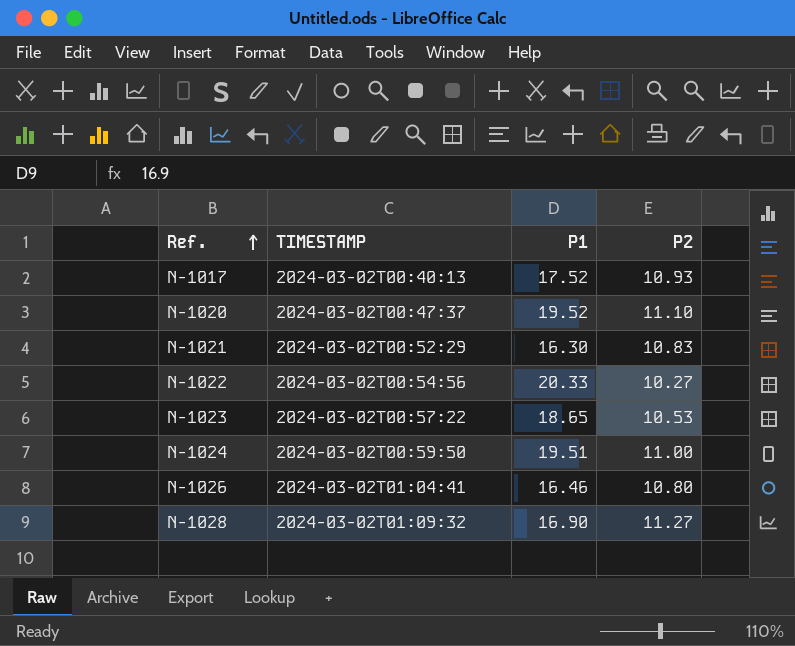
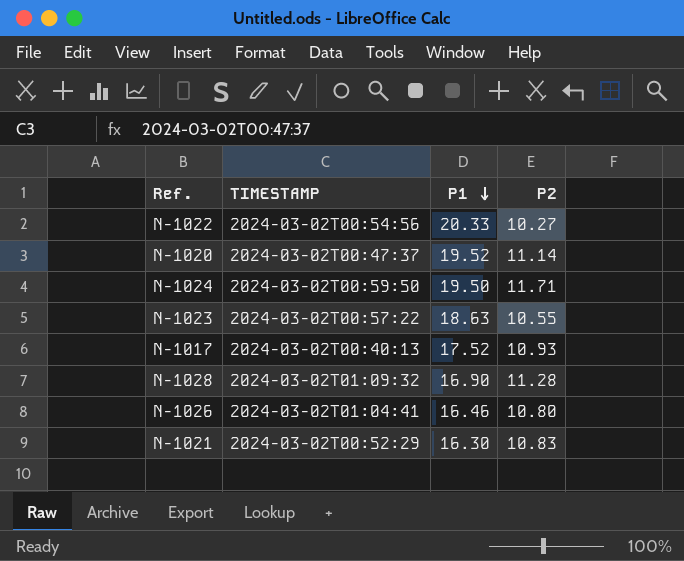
row order: Ref. ascending -> P1 descending
N-1020 | P2: 11.10 -> 11.14
N-1024 | P1: 19.51 -> 19.50
N-1024 | P2: 11.00 -> 11.71
N-1023 | P1: 18.65 -> 18.63
N-1023 | P2: 10.53 -> 10.55
N-1028 | P2: 11.27 -> 11.28

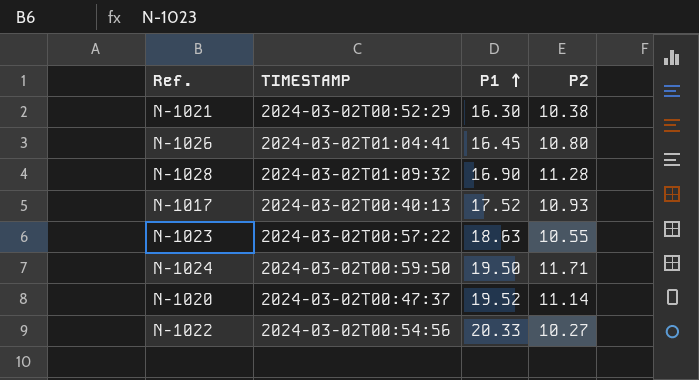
row order: P1 descending -> P1 ascending
N-1021 | P2: 10.83 -> 10.38
N-1026 | P1: 16.46 -> 16.45

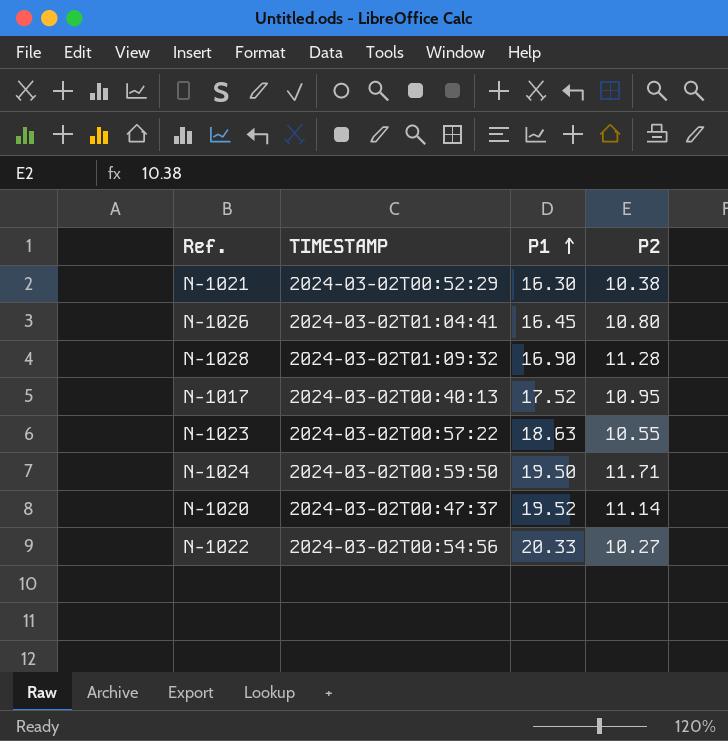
N-1017 | P2: 10.93 -> 10.95

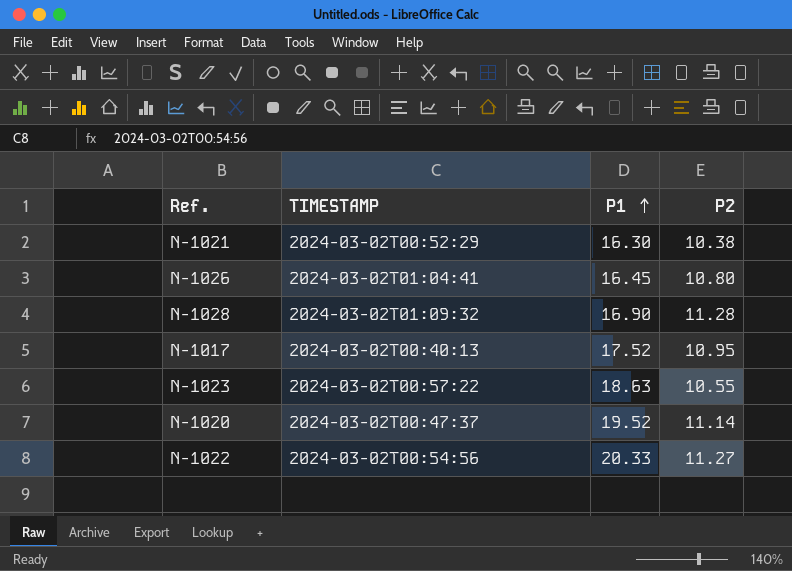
row N-1024: 2024-03-02T00:59:50 | 19.50 | 11.71 -> none
N-1022 | P2: 10.27 -> 11.27

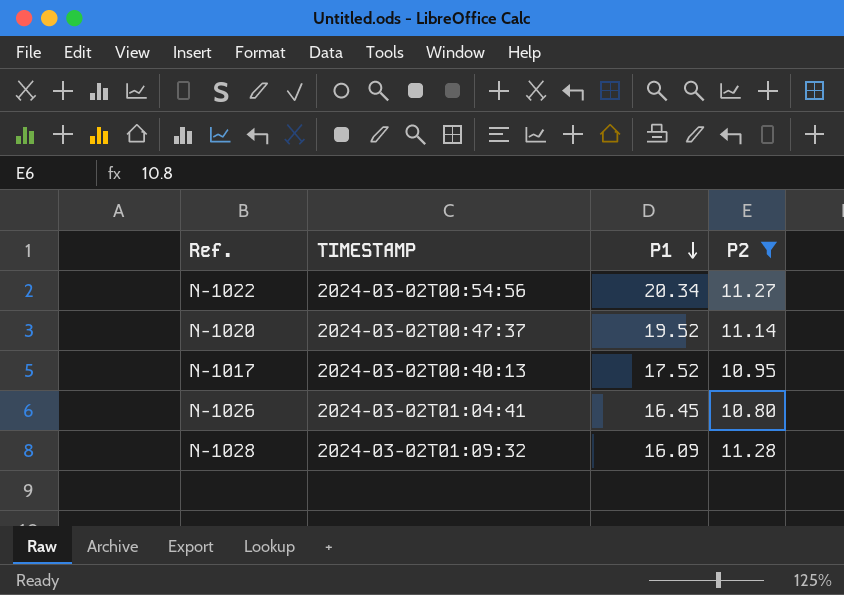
filter: none -> P2 >= 10.80
row order: P1 ascending -> P1 descending
N-1022 | P1: 20.33 -> 20.34
N-1028 | P1: 16.90 -> 16.09

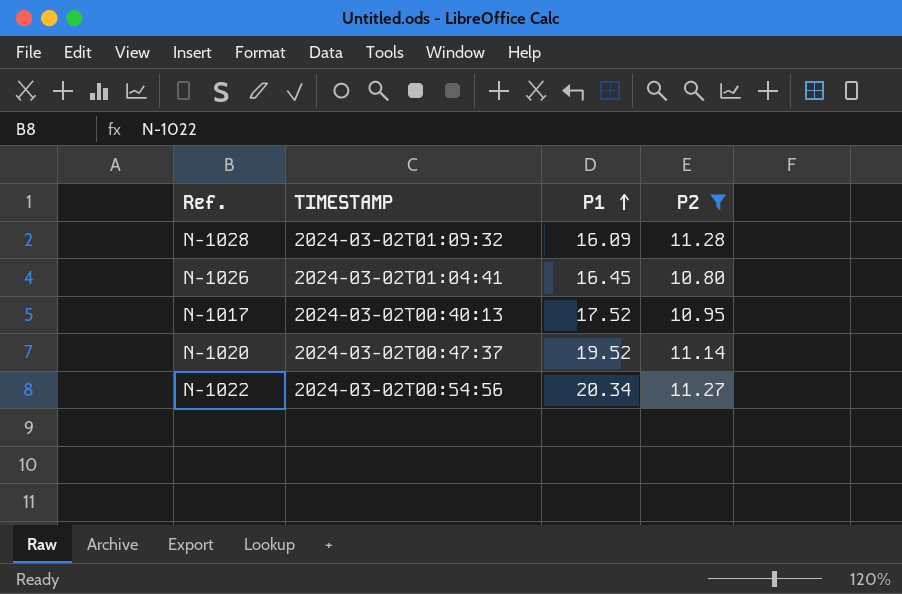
row order: P1 descending -> P1 ascending

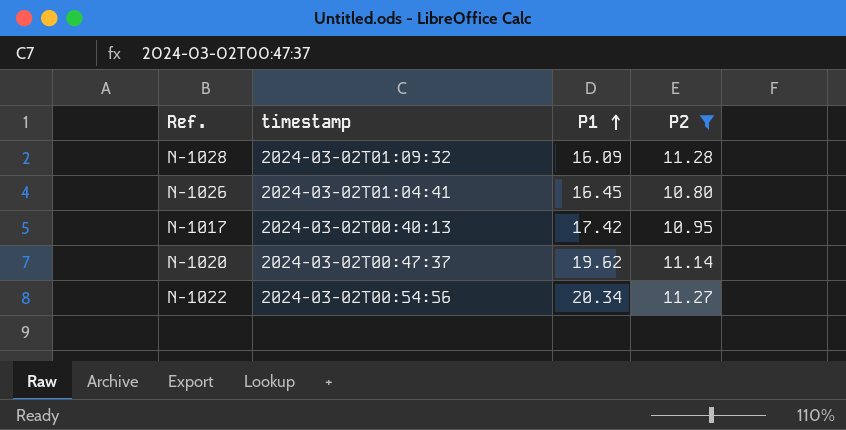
column name: TIMESTAMP -> timestamp
N-1017 | P1: 17.52 -> 17.42
N-1020 | P1: 19.52 -> 19.62

